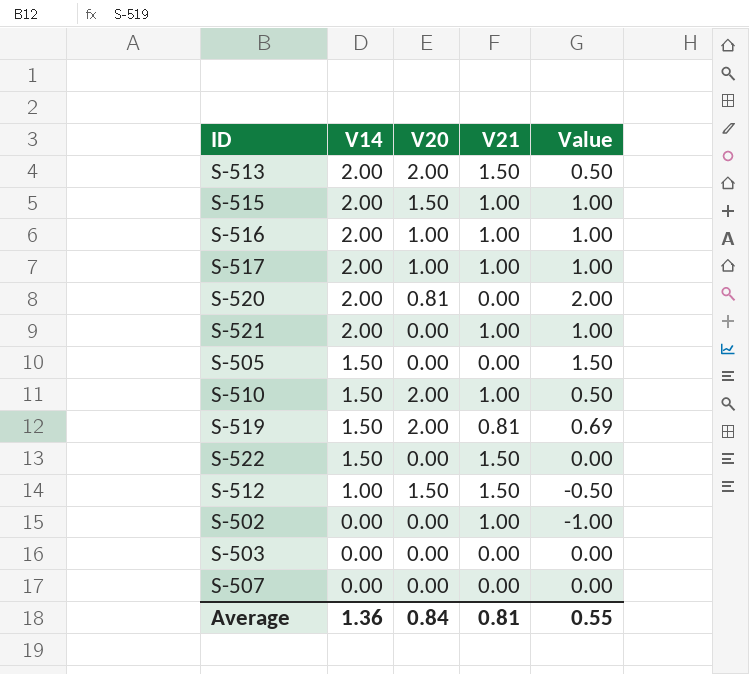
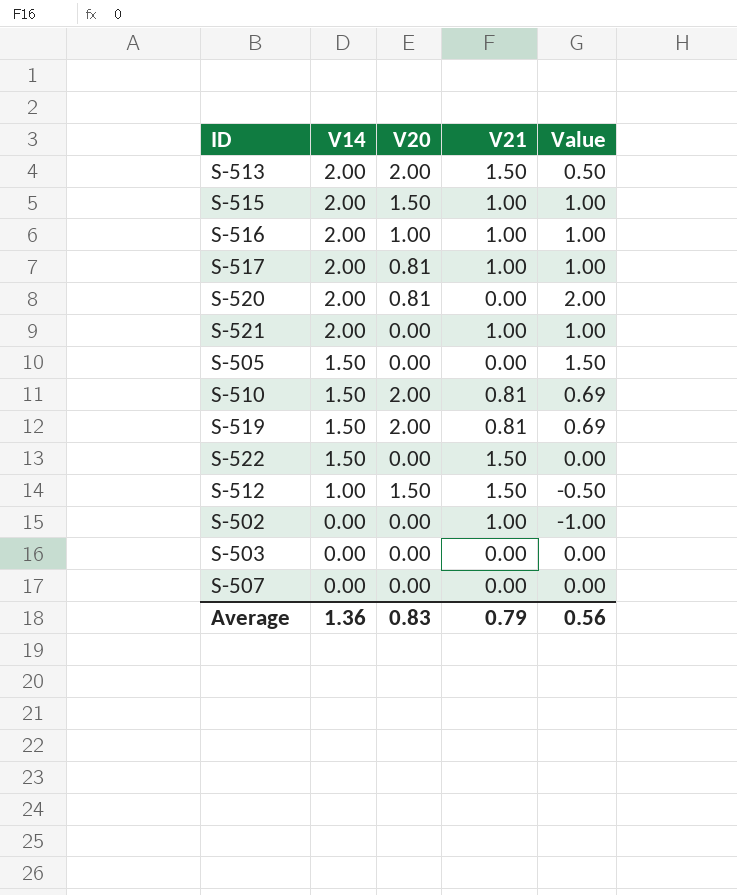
S-517 | V20: 1.00 -> 0.81
S-510 | V21: 1.00 -> 0.81
S-510 | Value: 0.50 -> 0.69
Average | V20: 0.84 -> 0.83
Average | V21: 0.81 -> 0.79
Average | Value: 0.55 -> 0.56

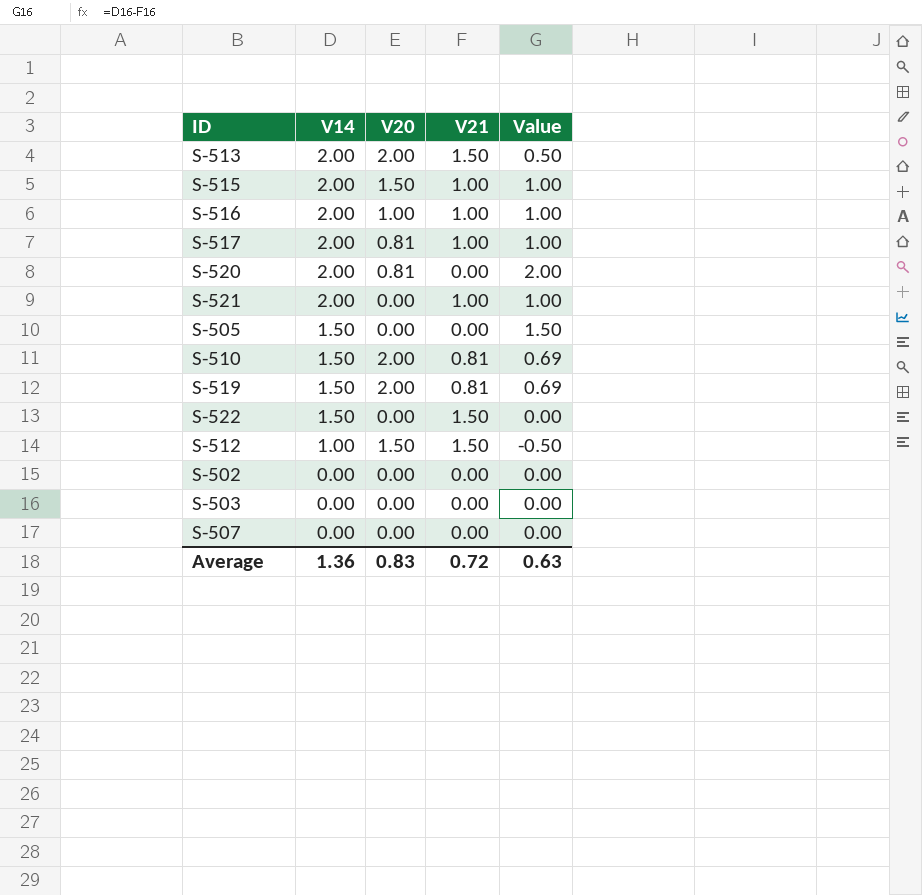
S-502 | V21: 1.00 -> 0.00
S-502 | Value: -1.00 -> 0.00
Average | V21: 0.79 -> 0.72
Average | Value: 0.56 -> 0.63

